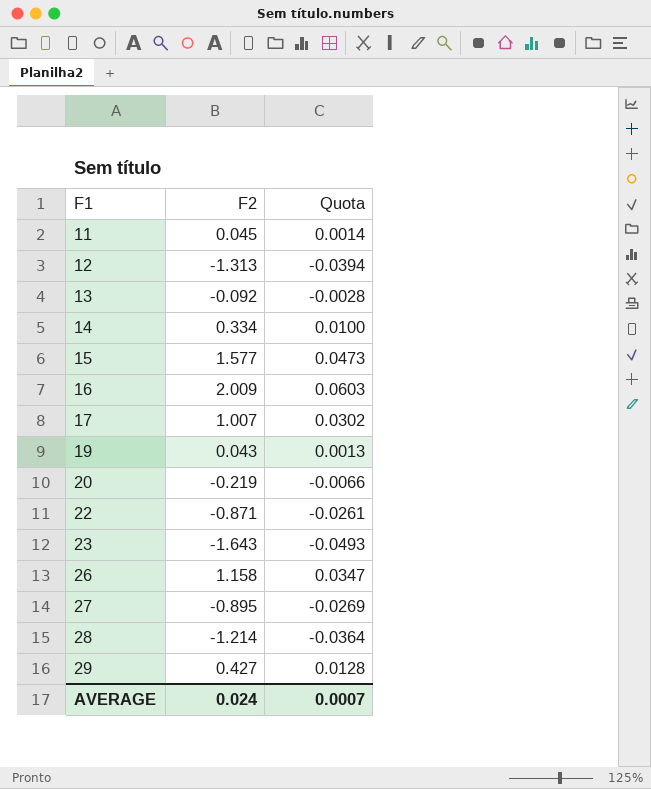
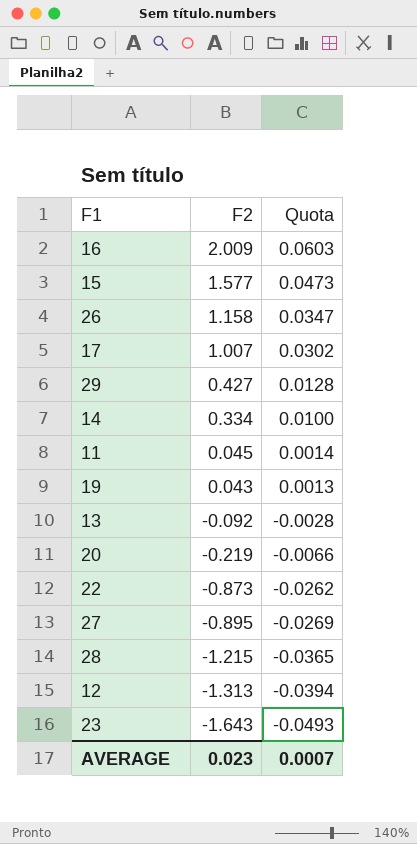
row order: F1 ascending -> F2 descending
22 | F2: -0.871 -> -0.873
22 | Quota: -0.0261 -> -0.0262
28 | F2: -1.214 -> -1.215
28 | Quota: -0.0364 -> -0.0365
AVERAGE | F2: 0.024 -> 0.023

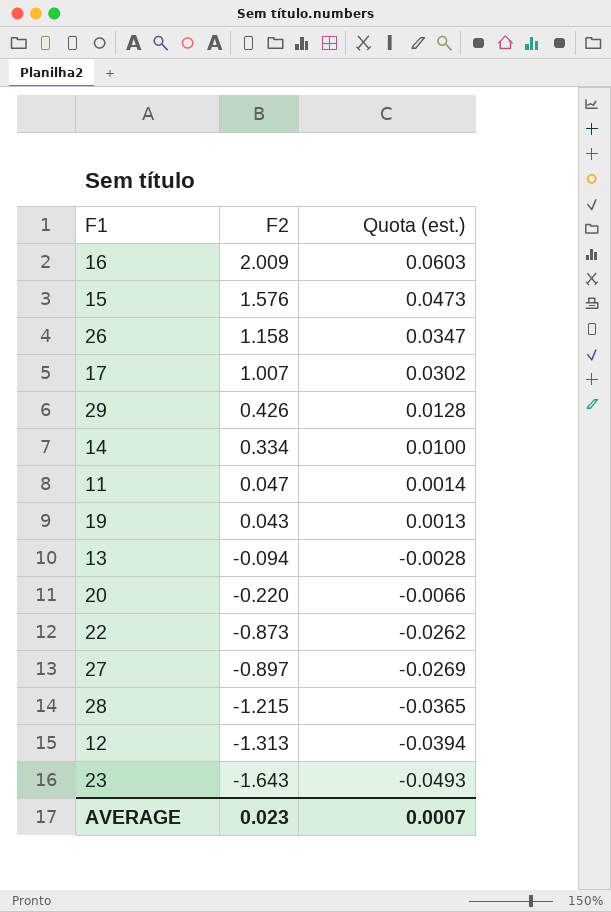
column name: Quota -> Quota (est.)
15 | F2: 1.577 -> 1.576
29 | F2: 0.427 -> 0.426
11 | F2: 0.045 -> 0.047
13 | F2: -0.092 -> -0.094
20 | F2: -0.219 -> -0.220
27 | F2: -0.895 -> -0.897

